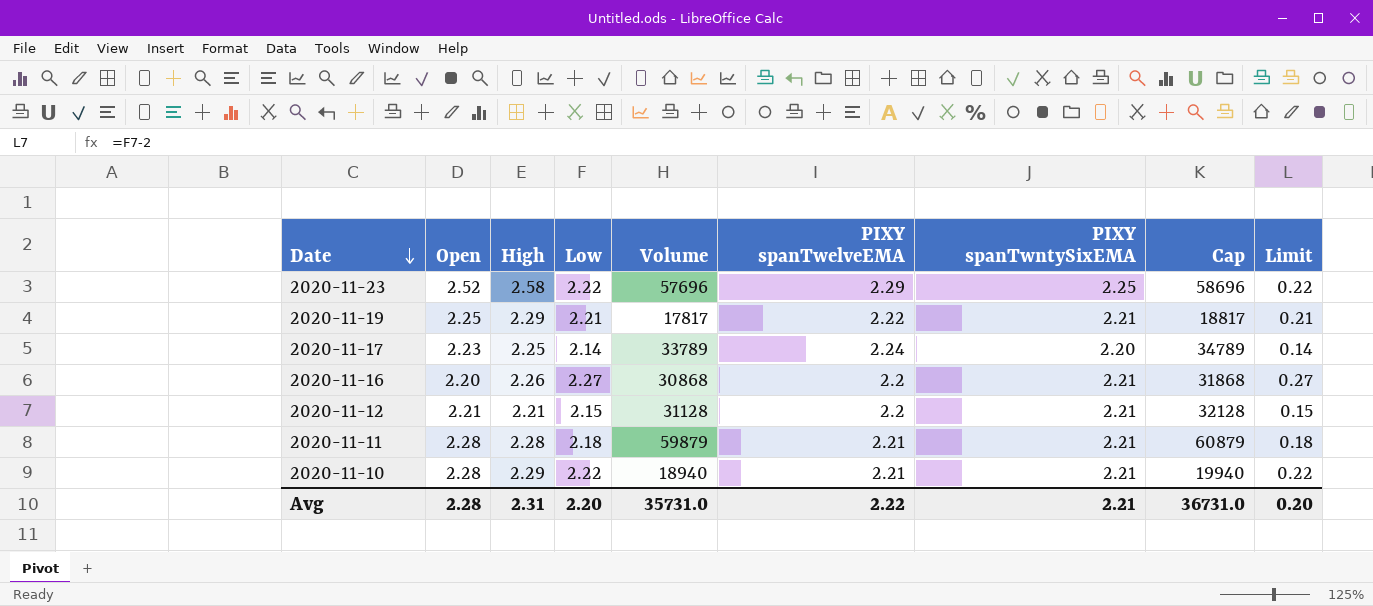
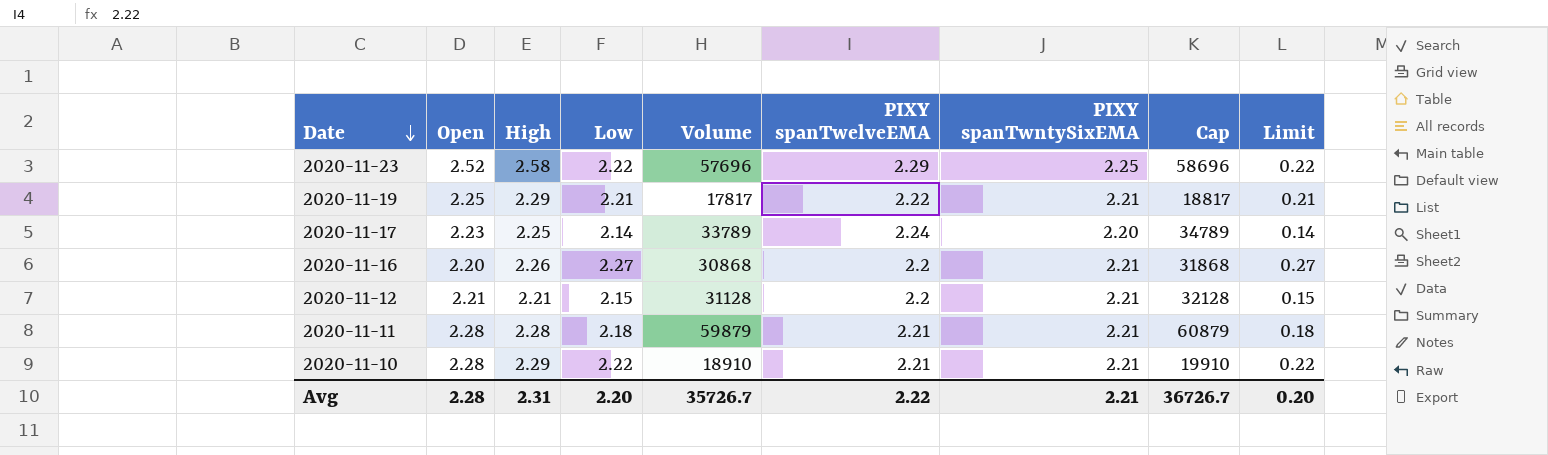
2020-11-10 | Volume: 18940 -> 18910
2020-11-10 | Cap: 19940 -> 19910
Avg | Volume: 35731.0 -> 35726.7
Avg | Cap: 36731.0 -> 36726.7

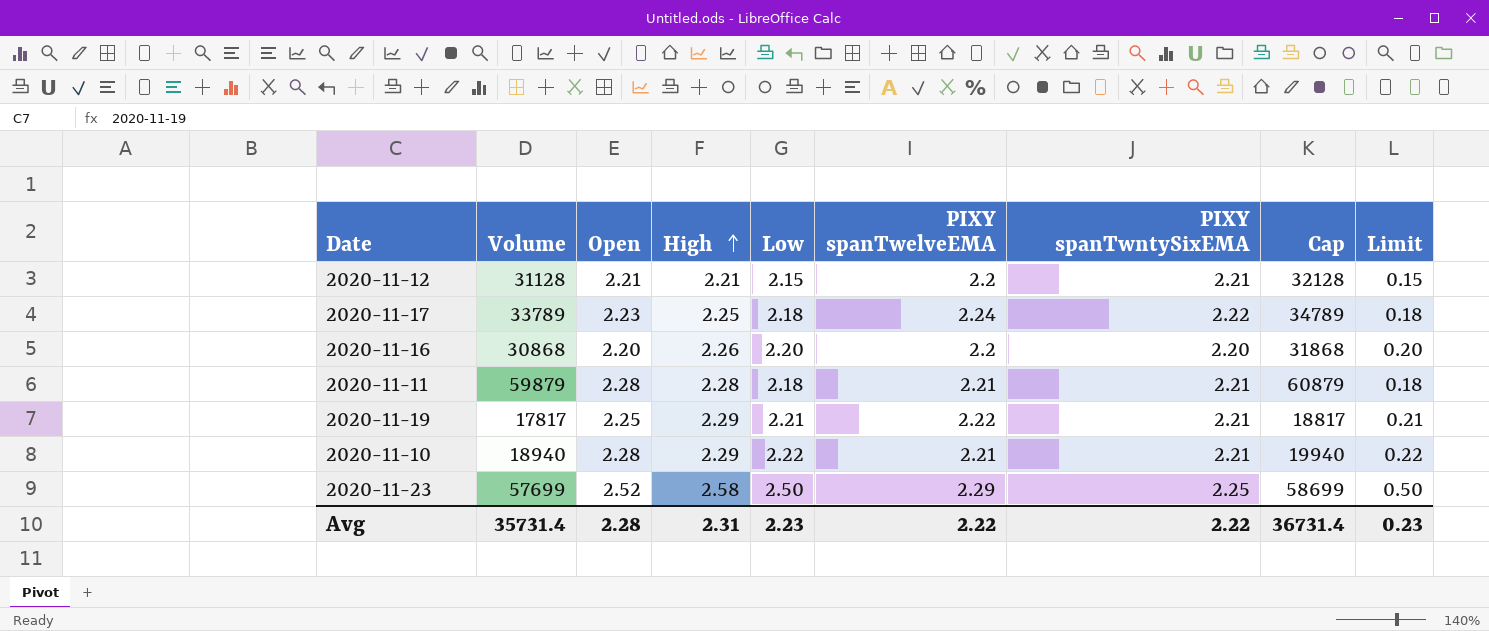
row order: Date descending -> High ascending
column Volume | position: 5 -> 2
2020-11-17 | Low: 2.14 -> 2.18
2020-11-17 | PIXY spanTwntySixEMA: 2.20 -> 2.22
2020-11-17 | Limit: 0.14 -> 0.18
2020-11-16 | Low: 2.27 -> 2.20
2020-11-16 | PIXY spanTwntySixEMA: 2.21 -> 2.20
2020-11-16 | Limit: 0.27 -> 0.20
2020-11-10 | Volume: 18910 -> 18940
2020-11-10 | Cap: 19910 -> 19940
2020-11-23 | Volume: 57696 -> 57699
2020-11-23 | Low: 2.22 -> 2.50
2020-11-23 | Cap: 58696 -> 58699
2020-11-23 | Limit: 0.22 -> 0.50
Avg | Volume: 35726.7 -> 35731.4
Avg | Low: 2.20 -> 2.23
Avg | PIXY spanTwntySixEMA: 2.21 -> 2.22
Avg | Cap: 36726.7 -> 36731.4
Avg | Limit: 0.20 -> 0.23

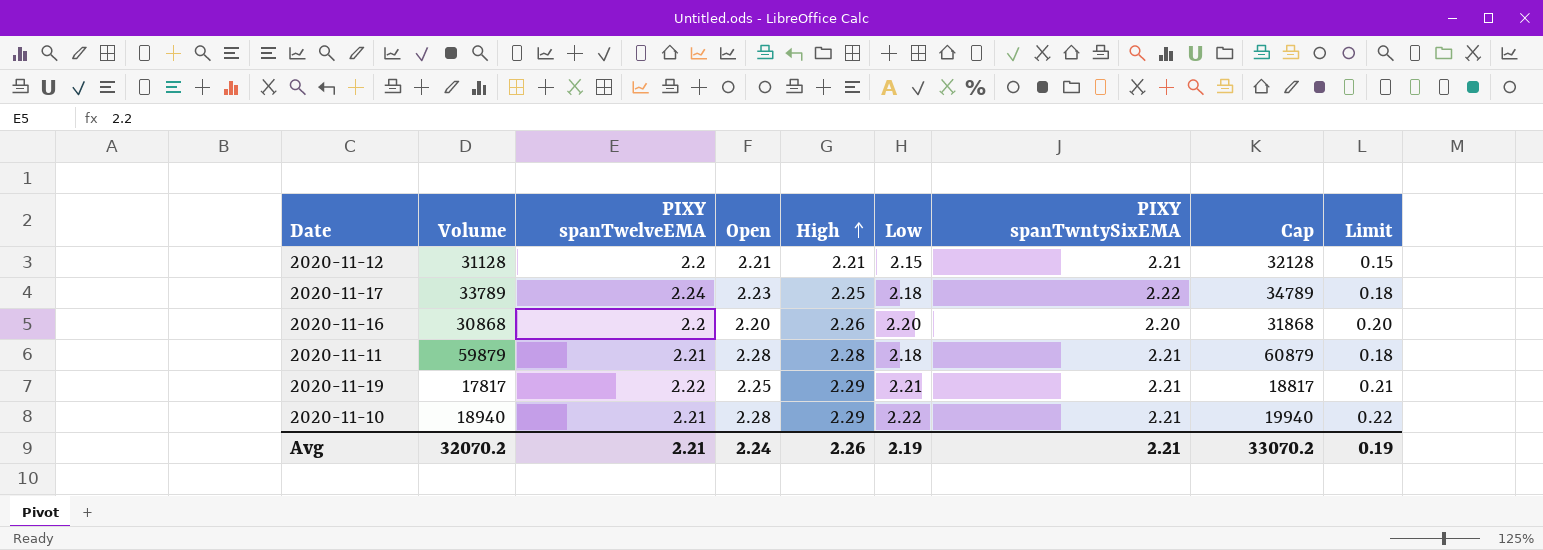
column PIXY spanTwelveEMA | position: 6 -> 3
row 2020-11-23: 57699 | 2.52 | 2.58 | 2.50 | 2.29 | 2.25 | 58699 | 0.50 -> none
Avg | Volume: 35731.4 -> 32070.2
Avg | PIXY spanTwelveEMA: 2.22 -> 2.21
Avg | Open: 2.28 -> 2.24
Avg | High: 2.31 -> 2.26
Avg | Low: 2.23 -> 2.19
Avg | PIXY spanTwntySixEMA: 2.22 -> 2.21
Avg | Cap: 36731.4 -> 33070.2
Avg | Limit: 0.23 -> 0.19

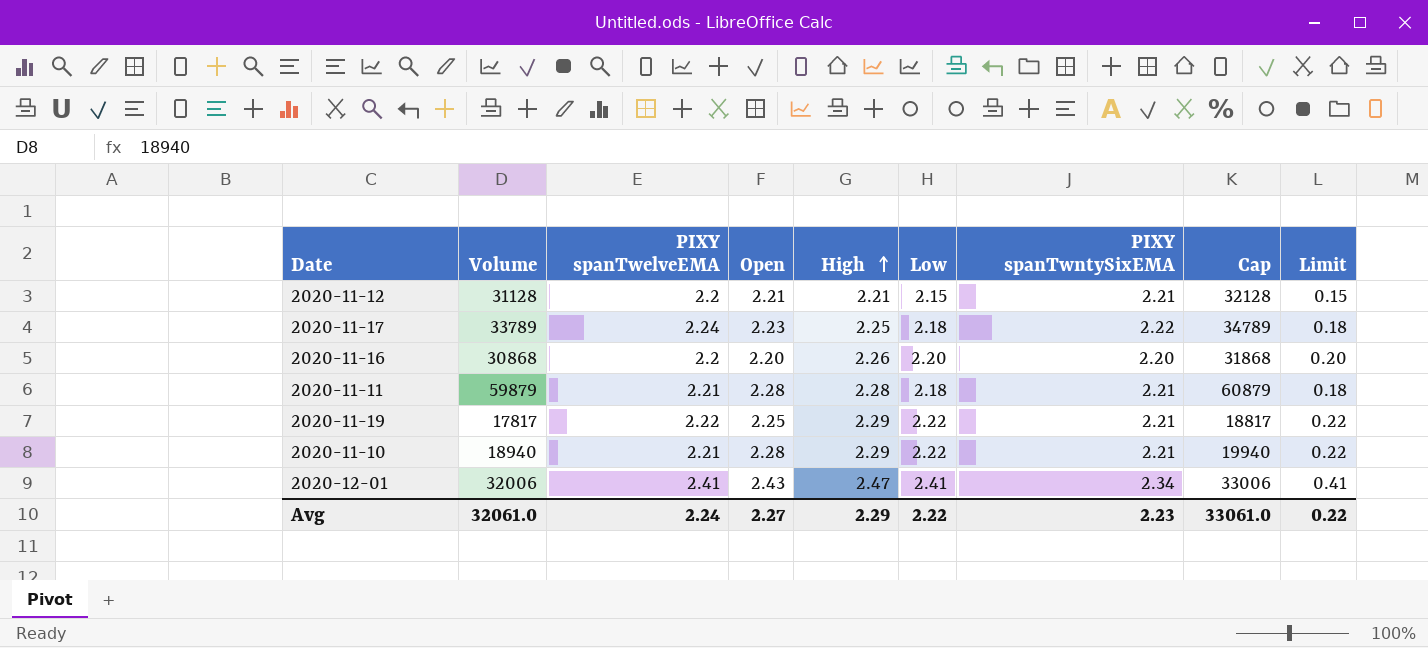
2020-11-19 | Low: 2.21 -> 2.22
2020-11-19 | Limit: 0.21 -> 0.22
row 2020-12-01: none -> 32006 | 2.41 | 2.43 | 2.47 | 2.41 | 2.34 | 33006 | 0.41
Avg | Volume: 32070.2 -> 32061.0
Avg | PIXY spanTwelveEMA: 2.21 -> 2.24
Avg | Open: 2.24 -> 2.27
Avg | High: 2.26 -> 2.29
Avg | Low: 2.19 -> 2.22
Avg | PIXY spanTwntySixEMA: 2.21 -> 2.23
Avg | Cap: 33070.2 -> 33061.0
Avg | Limit: 0.19 -> 0.22

